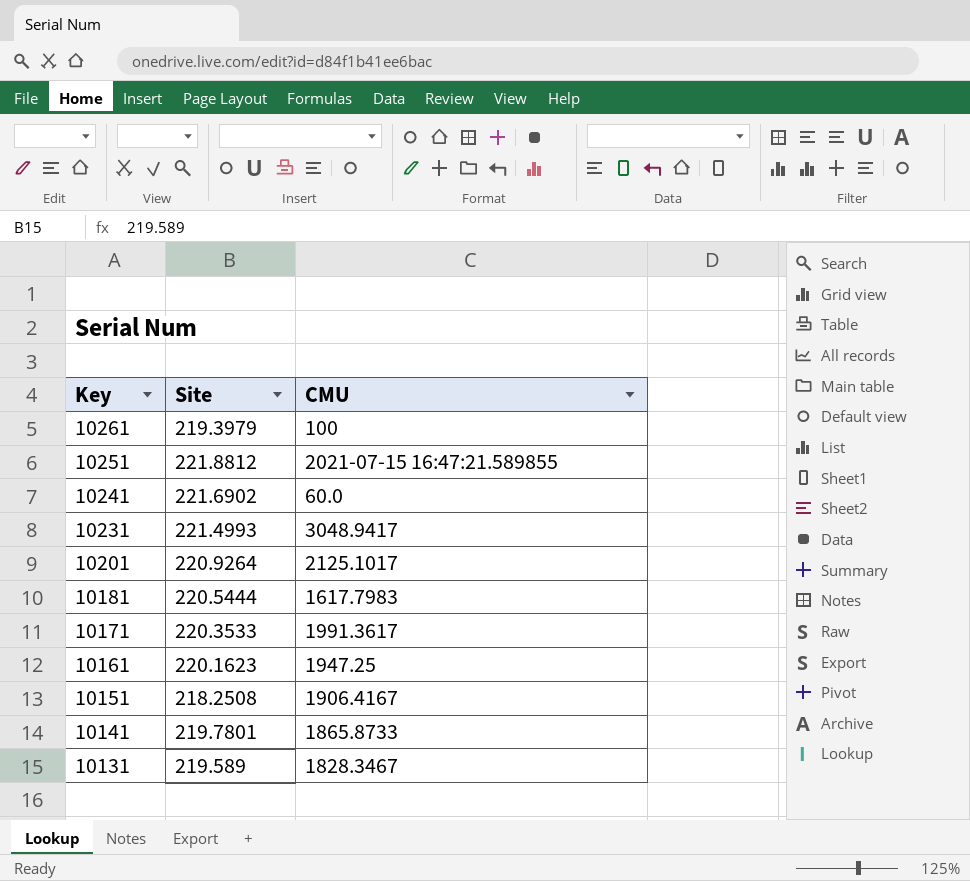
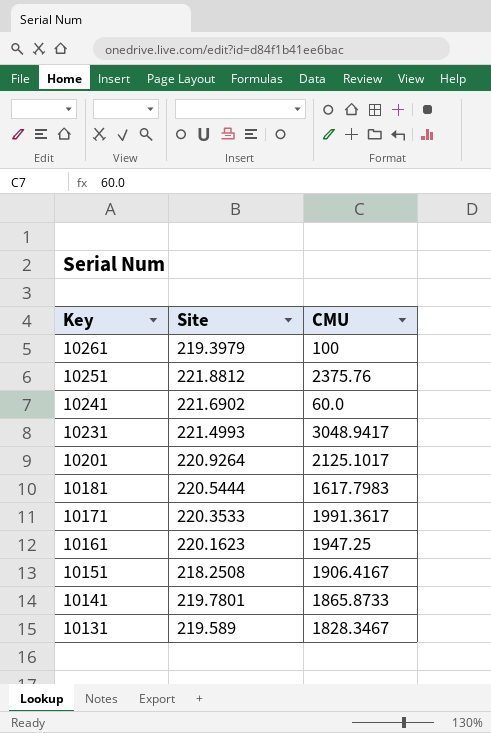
10251 | CMU: 2021-07-15 16:47:21.589855 -> 2375.76

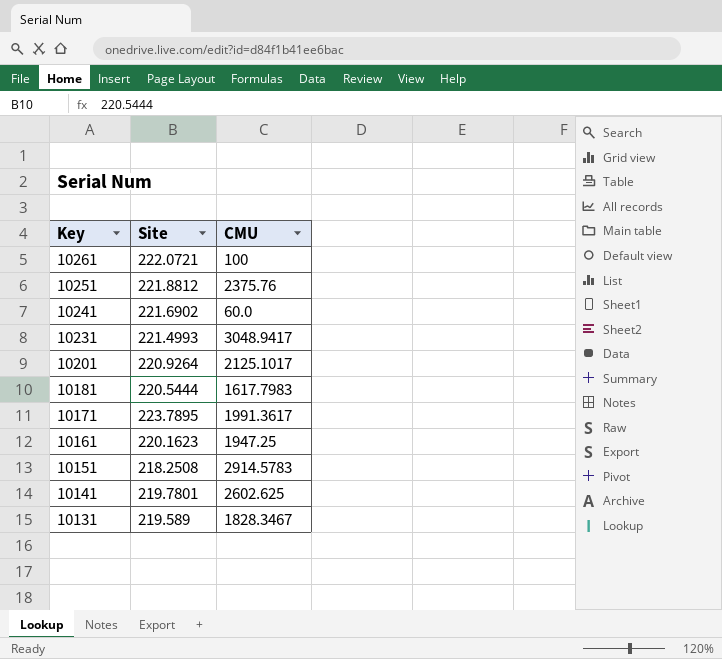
10261 | Site: 219.3979 -> 222.0721
10171 | Site: 220.3533 -> 223.7895
10151 | CMU: 1906.4167 -> 2914.5783
10141 | CMU: 1865.8733 -> 2602.625

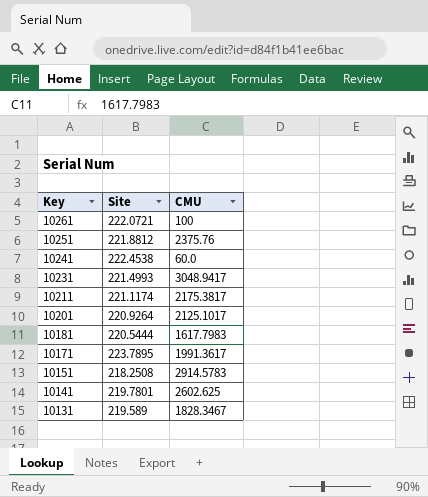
row 10161: 220.1623 | 1947.25 -> none
10241 | Site: 221.6902 -> 222.4538
row 10211: none -> 221.1174 | 2175.3817

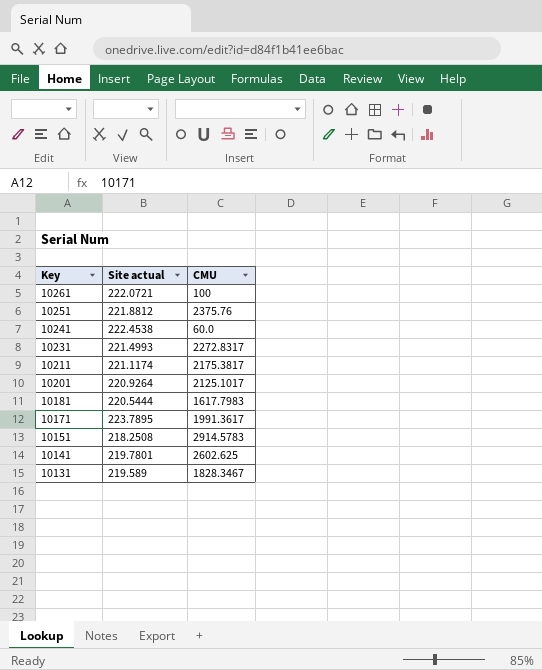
column name: Site -> Site actual
10231 | CMU: 3048.9417 -> 2272.8317

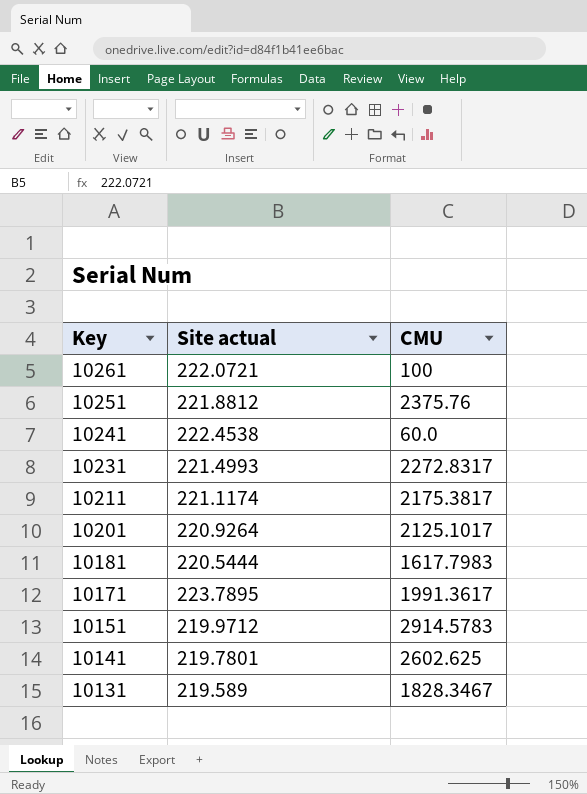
10151 | Site actual: 218.2508 -> 219.9712

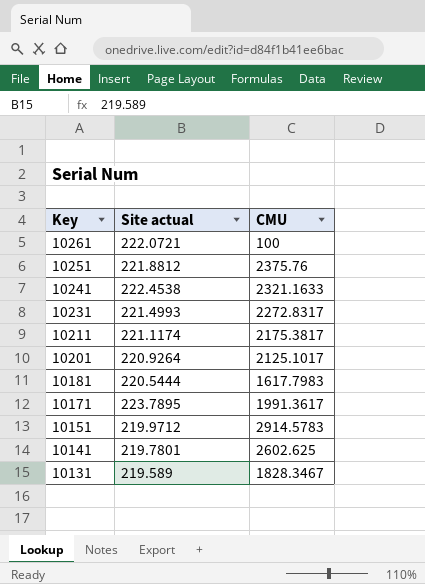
10241 | CMU: 60.0 -> 2321.1633

